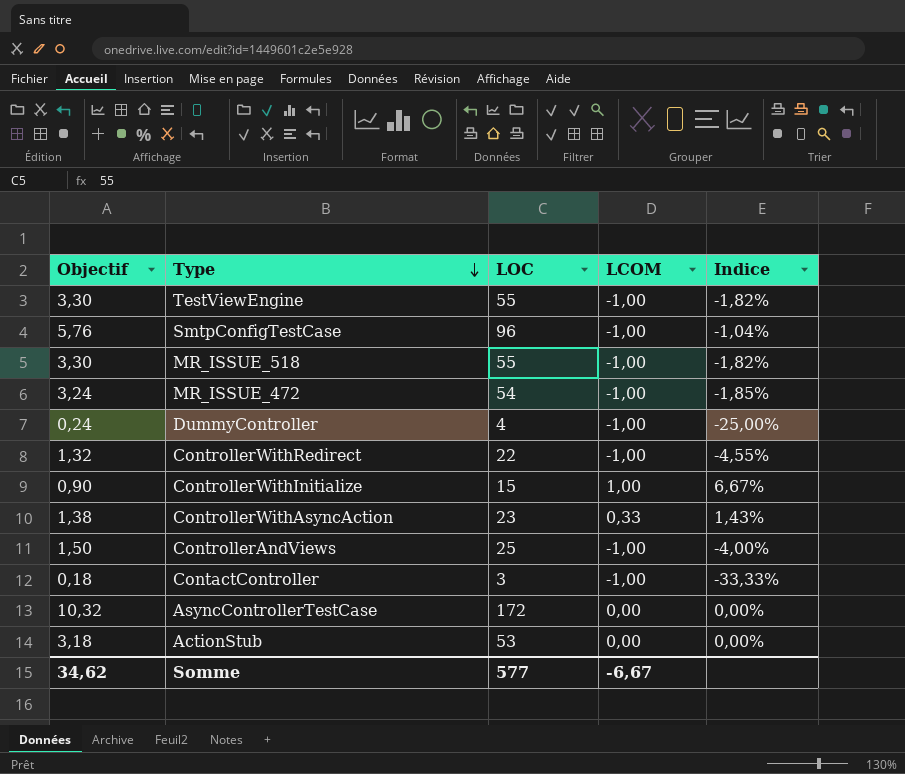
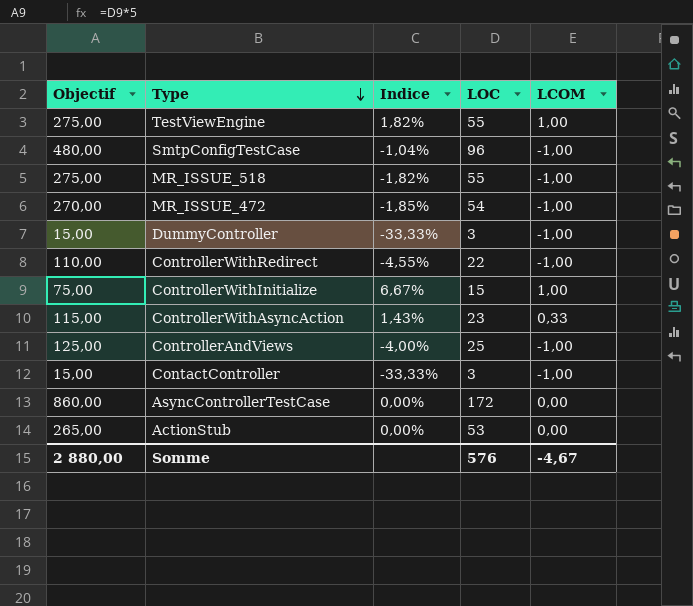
column Objectif | formula: [LOC] * 0,06 -> [LOC] * 5
column Indice | position: 5 -> 3
TestViewEngine | Indice: -1,82% -> 1,82%
TestViewEngine | LCOM: -1,00 -> 1,00
DummyController | Indice: -25,00% -> -33,33%
DummyController | LOC: 4 -> 3
Somme | Objectif: 34,62 -> 2 880,00
Somme | LOC: 577 -> 576
Somme | LCOM: -6,67 -> -4,67

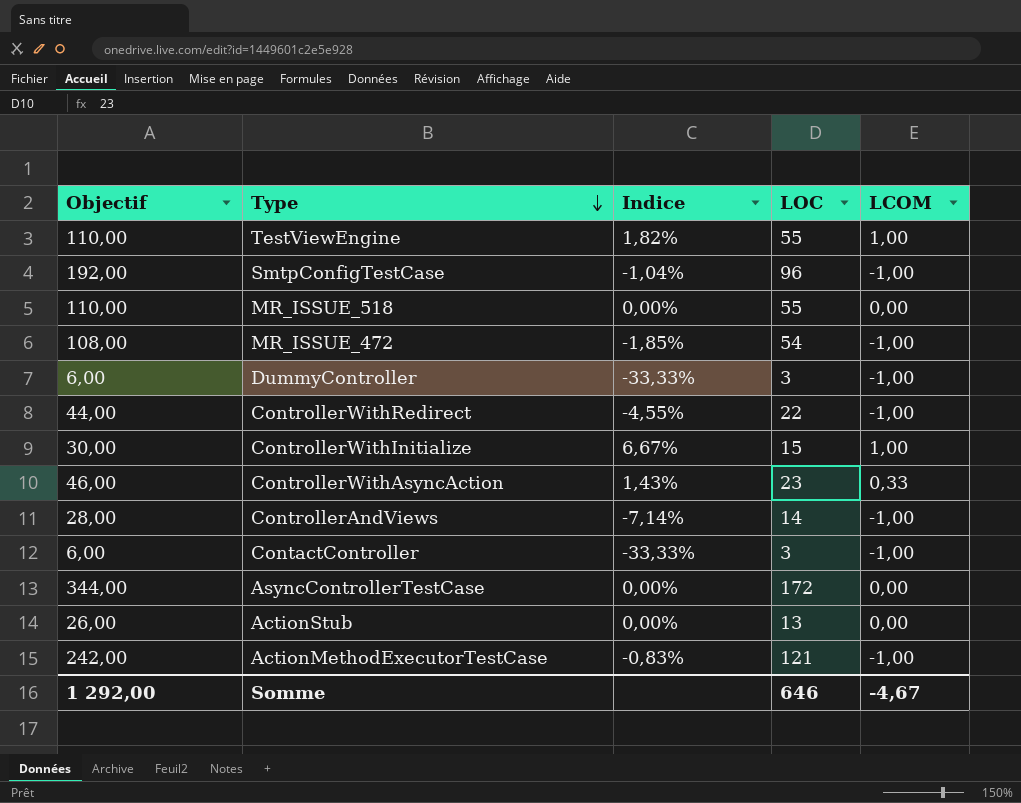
column Objectif | formula: [LOC] * 5 -> [LOC] * 2
MR_ISSUE_518 | Indice: -1,82% -> 0,00%
MR_ISSUE_518 | LCOM: -1,00 -> 0,00
ControllerAndViews | Indice: -4,00% -> -7,14%
ControllerAndViews | LOC: 25 -> 14
ActionStub | LOC: 53 -> 13
row ActionMethodExecutorTestCase: none -> 242,00 | -0,83% | 121 | -1,00
Somme | Objectif: 2 880,00 -> 1 292,00
Somme | LOC: 576 -> 646

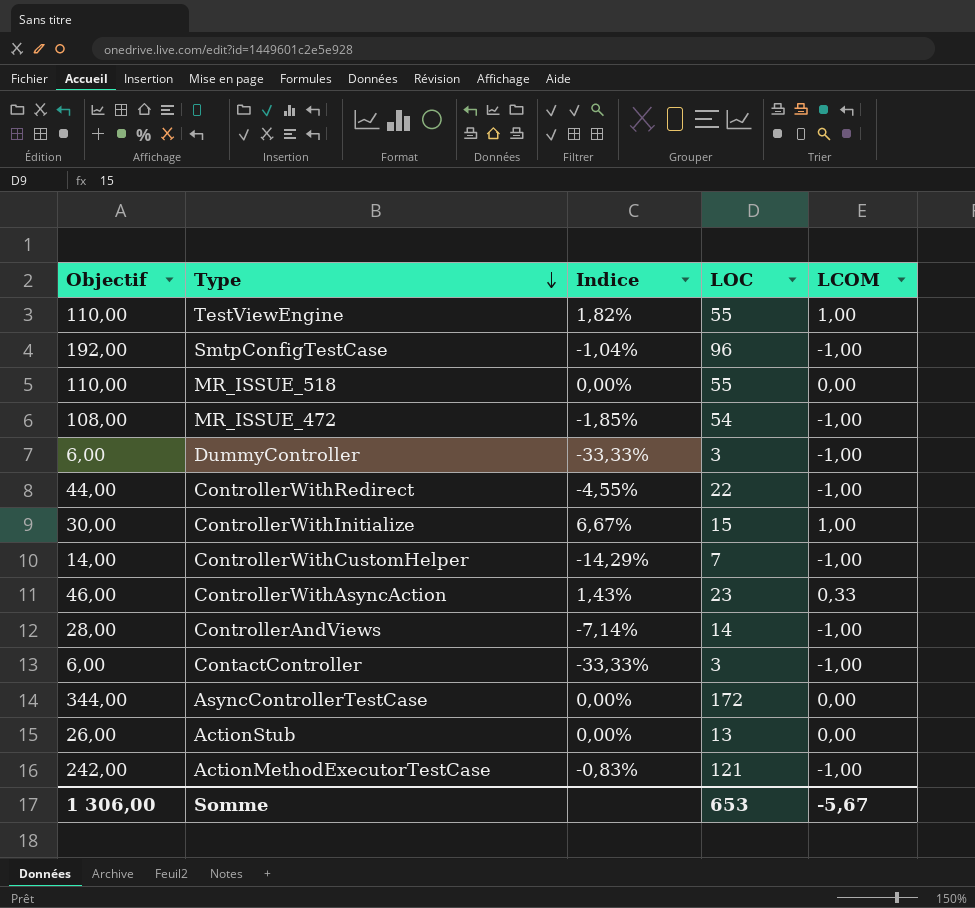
row ControllerWithCustomHelper: none -> 14,00 | -14,29% | 7 | -1,00
Somme | Objectif: 1 292,00 -> 1 306,00
Somme | LOC: 646 -> 653
Somme | LCOM: -4,67 -> -5,67

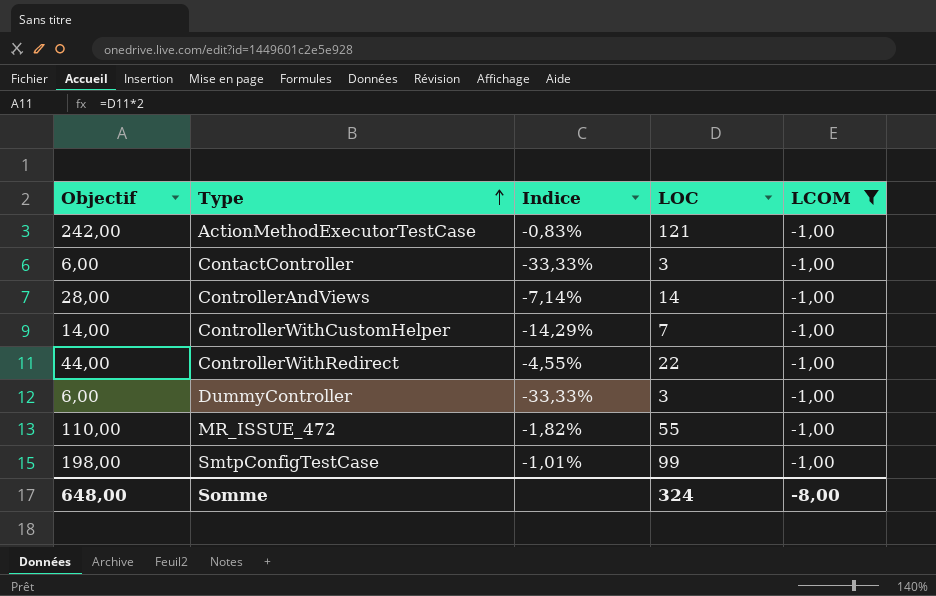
filter: none -> LCOM = -1,00
row order: Type descending -> Type ascending
MR_ISSUE_472 | Objectif: 108,00 -> 110,00
MR_ISSUE_472 | Indice: -1,85% -> -1,82%
MR_ISSUE_472 | LOC: 54 -> 55
SmtpConfigTestCase | Objectif: 192,00 -> 198,00
SmtpConfigTestCase | Indice: -1,04% -> -1,01%
SmtpConfigTestCase | LOC: 96 -> 99
Somme | Objectif: 1 306,00 -> 648,00
Somme | LOC: 653 -> 324
Somme | LCOM: -5,67 -> -8,00

